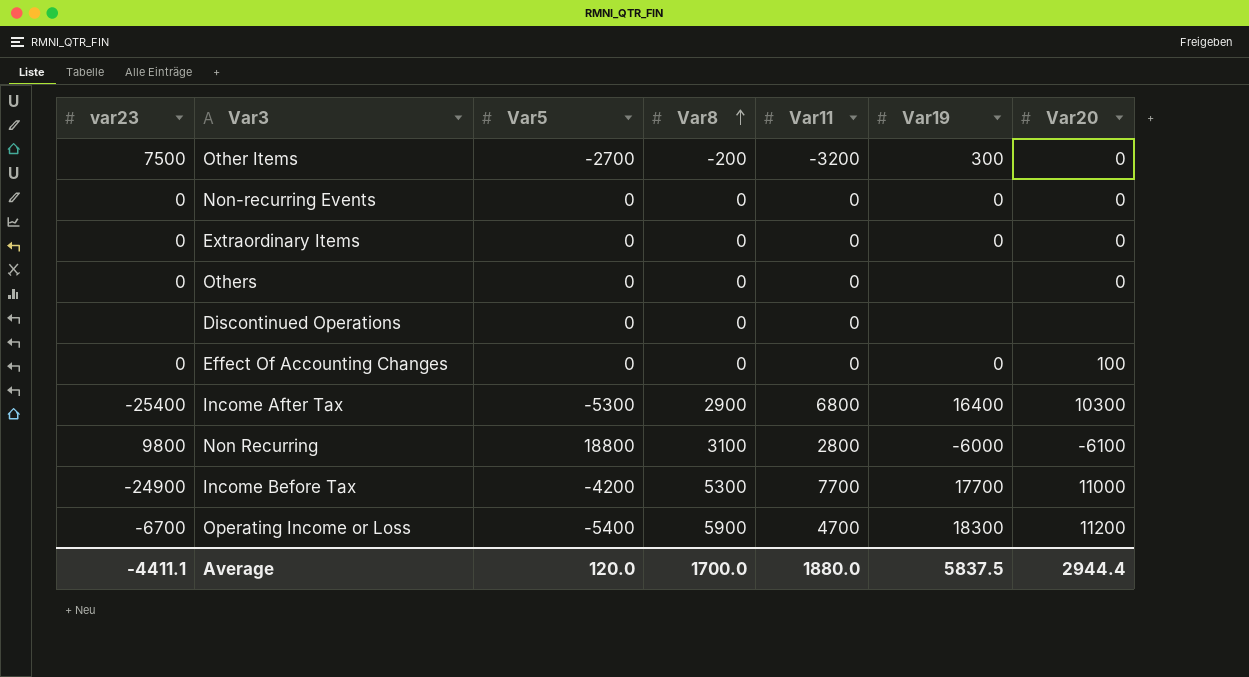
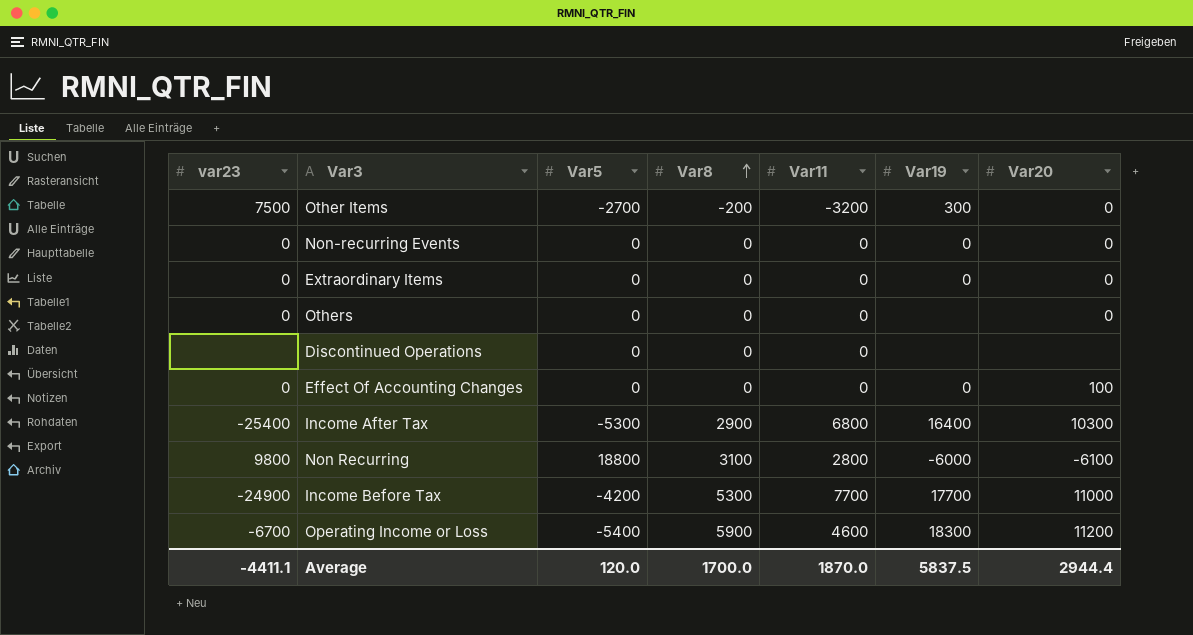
Operating Income or Loss | Var11: 4700 -> 4600
Average | Var11: 1880.0 -> 1870.0

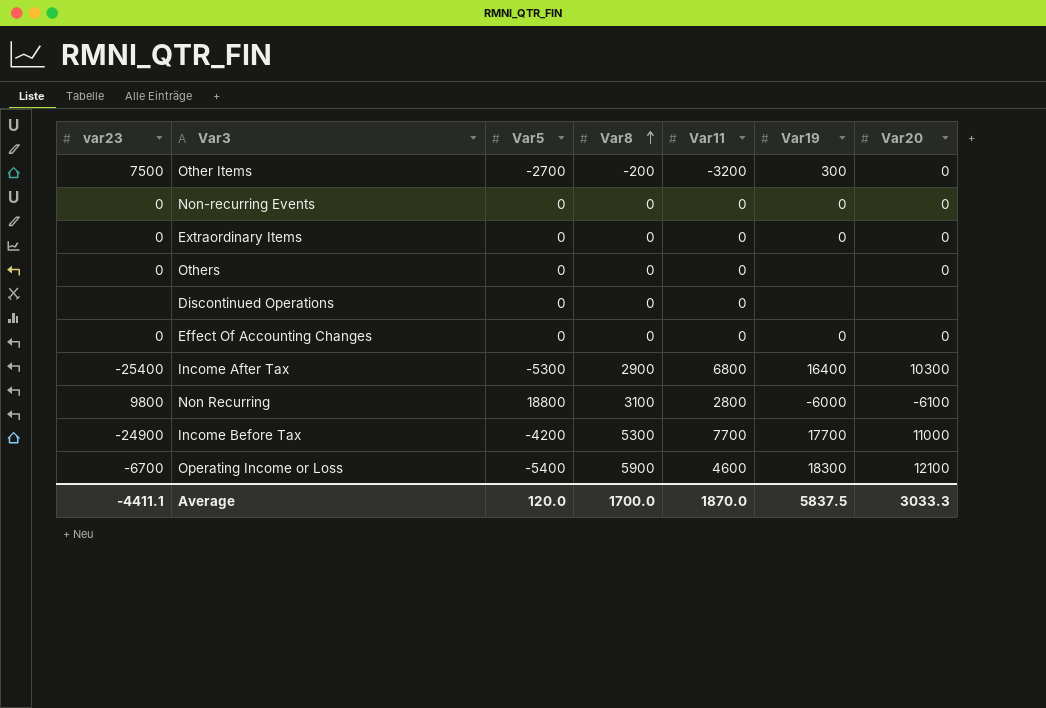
Effect Of Accounting Changes | Var20: 100 -> 0
Operating Income or Loss | Var20: 11200 -> 12100
Average | Var20: 2944.4 -> 3033.3

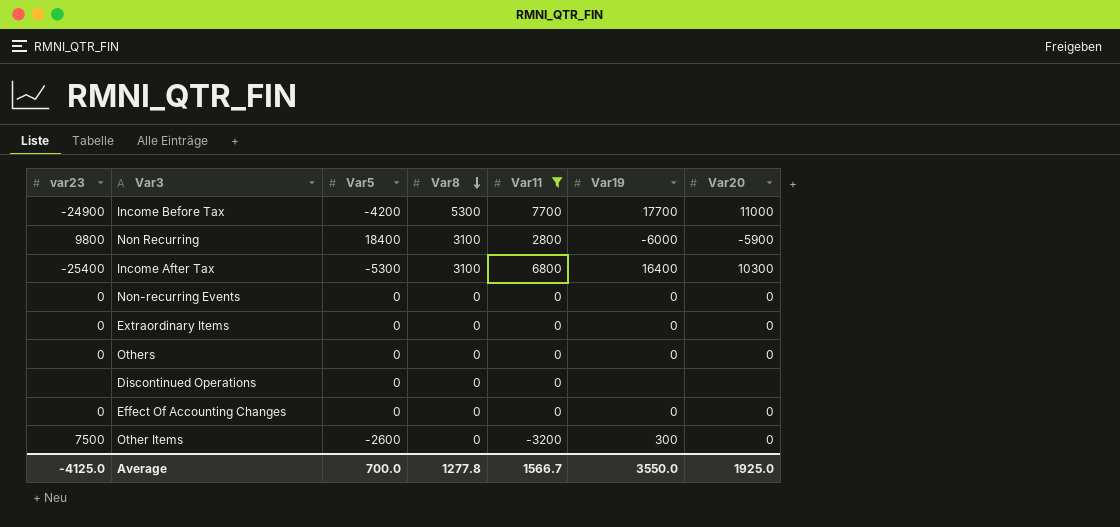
filter: none -> Var11 != 4600
row order: Var8 ascending -> Var8 descending
Non Recurring | Var5: 18800 -> 18400
Non Recurring | Var20: -6100 -> -5900
Income After Tax | Var8: 2900 -> 3100
Others | Var19: none -> 0
Other Items | Var5: -2700 -> -2600
Other Items | Var8: -200 -> 0
Average | var23: -4411.1 -> -4125.0
Average | Var5: 120.0 -> 700.0
Average | Var8: 1700.0 -> 1277.8
Average | Var11: 1870.0 -> 1566.7
Average | Var19: 5837.5 -> 3550.0
Average | Var20: 3033.3 -> 1925.0

